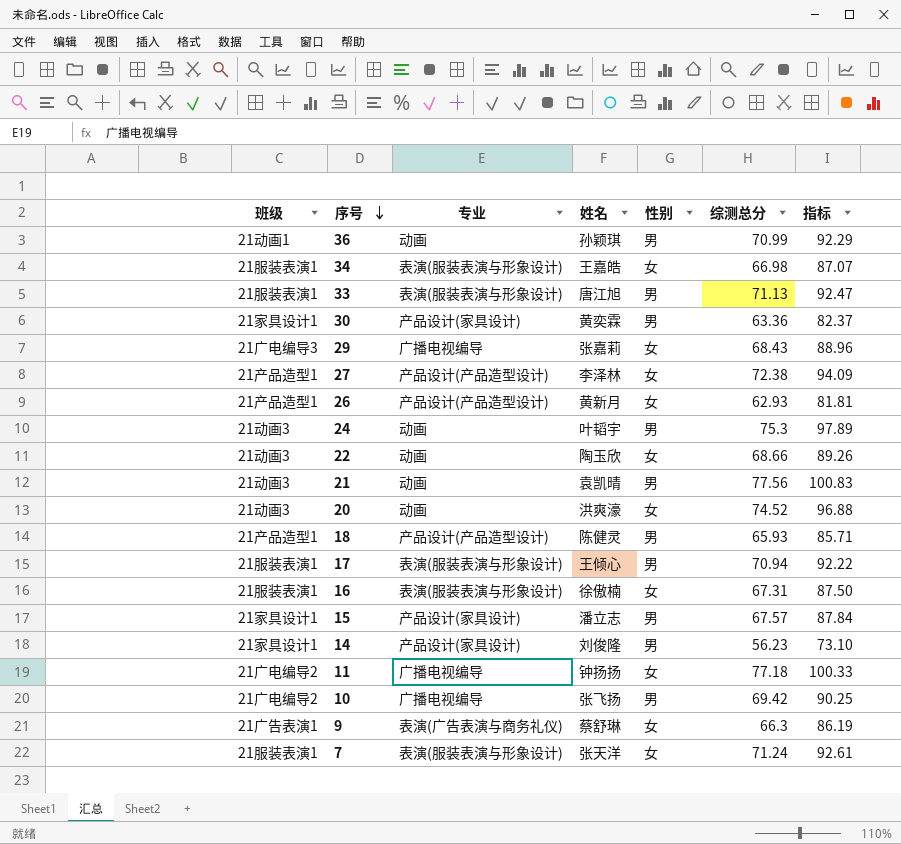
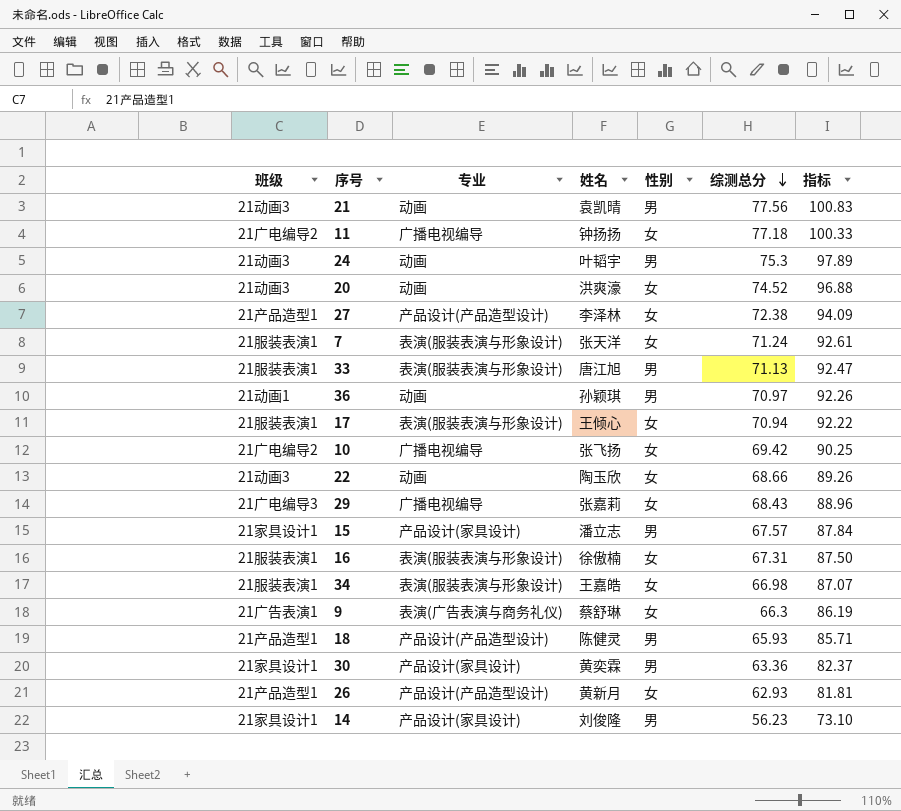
row order: 序号 descending -> 综测总分 descending
36 | 综测总分: 70.99 -> 70.97
36 | 指标: 92.29 -> 92.26
17 | 性别: 男 -> 女
10 | 性别: 男 -> 女

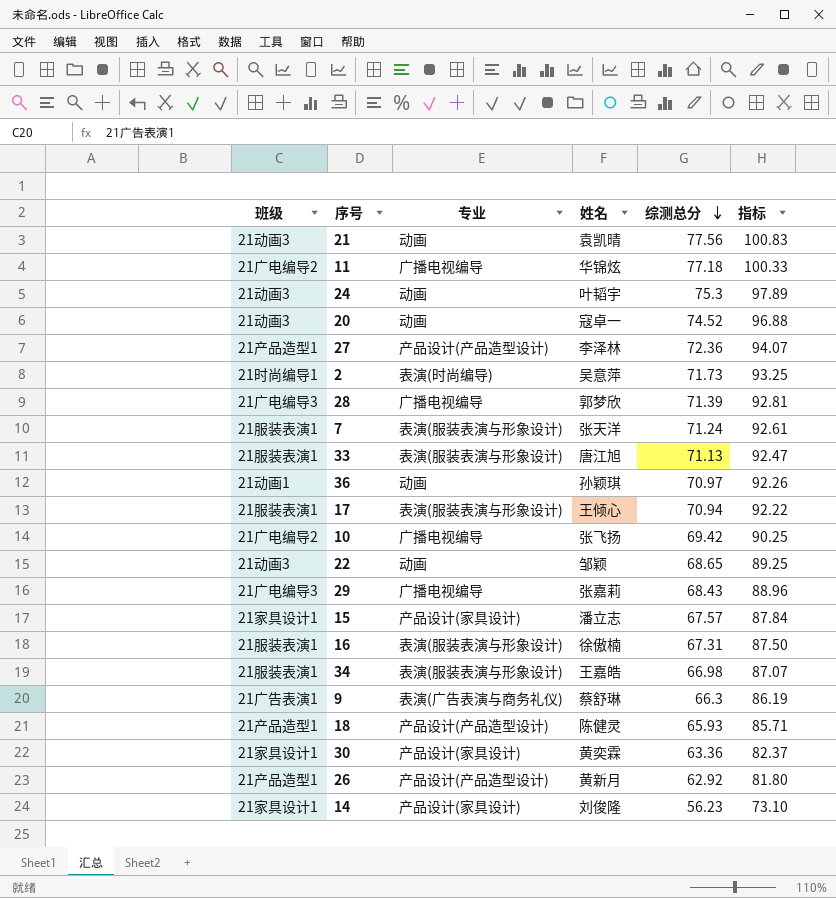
column 性别 | position: 5 -> none
11 | 姓名: 钟扬扬 -> 华锦炫
20 | 姓名: 洪爽濠 -> 寇卓一
27 | 综测总分: 72.38 -> 72.36
27 | 指标: 94.09 -> 94.07
row 2: none -> 21时尚编导1 | 表演(时尚编导) | 吴意萍 | 71.73 | 93.25
row 28: none -> 21广电编导3 | 广播电视编导 | 郭梦欣 | 71.39 | 92.81
22 | 姓名: 陶玉欣 -> 邹颖
22 | 综测总分: 68.66 -> 68.65
22 | 指标: 89.26 -> 89.25
26 | 综测总分: 62.93 -> 62.92
26 | 指标: 81.81 -> 81.80

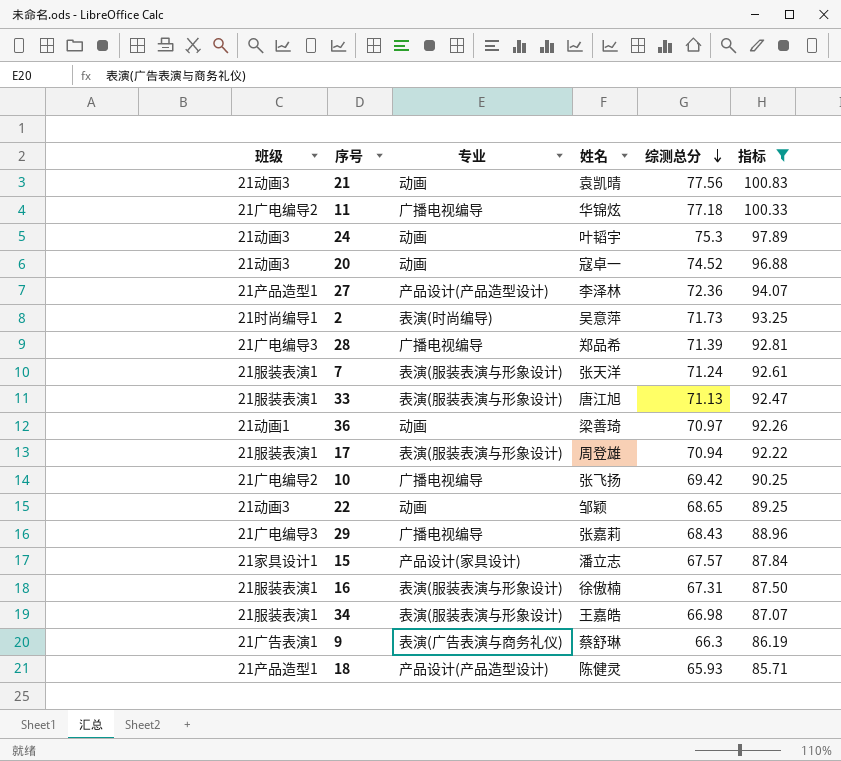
filter: none -> 指标 >= 85.71
28 | 姓名: 郭梦欣 -> 郑品希
36 | 姓名: 孙颖琪 -> 梁善琦
17 | 姓名: 王倾心 -> 周登雄

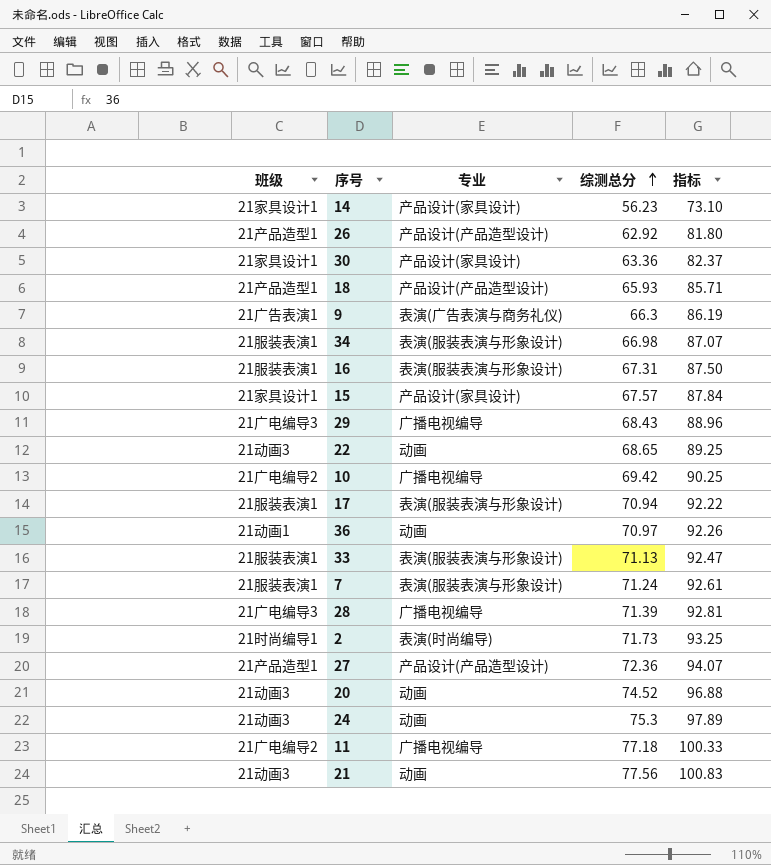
filter: 指标 >= 85.71 -> none
row order: 综测总分 descending -> 综测总分 ascending
column 姓名 | position: 4 -> none

